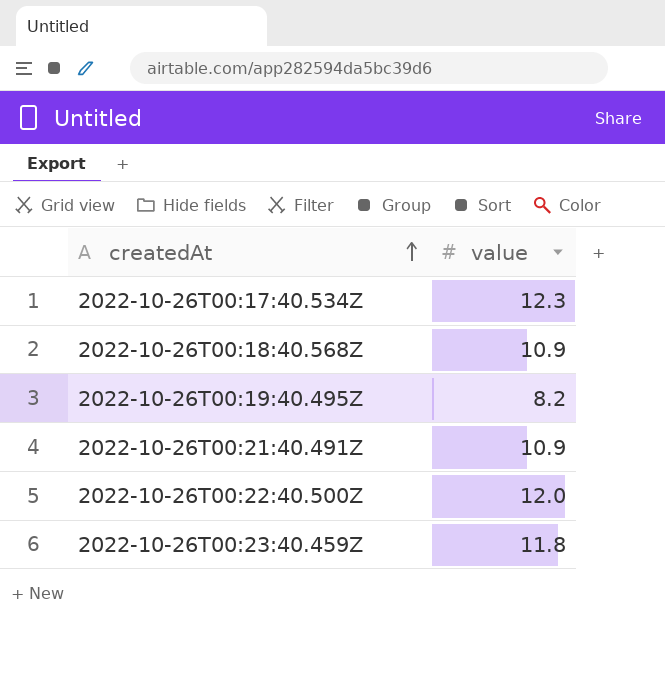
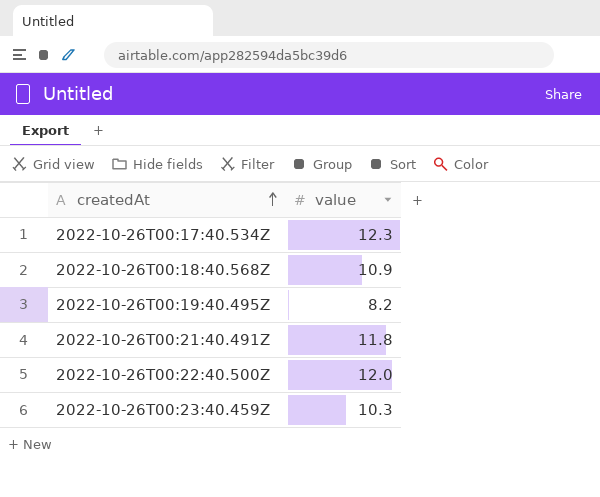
2022-10-26T00:21:40.491Z | value: 10.9 -> 11.8
2022-10-26T00:23:40.459Z | value: 11.8 -> 10.3

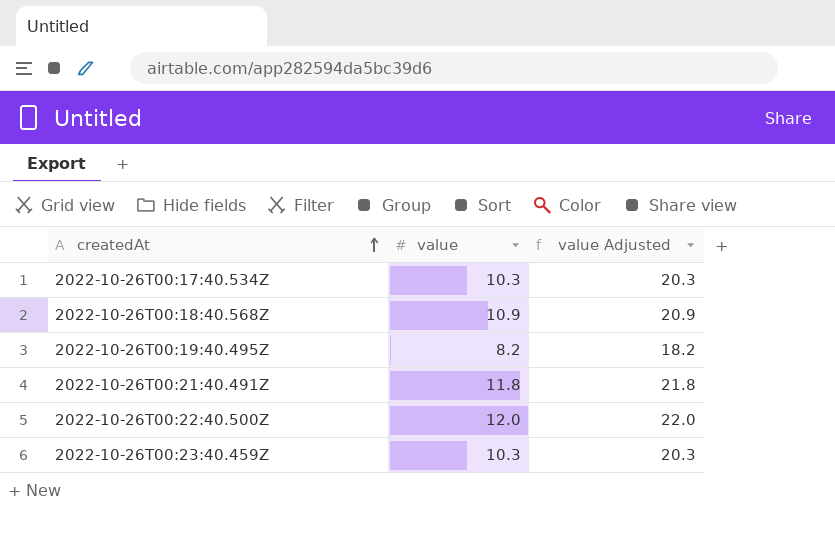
column value Adjusted | formula: none -> [value] + 10
2022-10-26T00:17:40.534Z | value: 12.3 -> 10.3

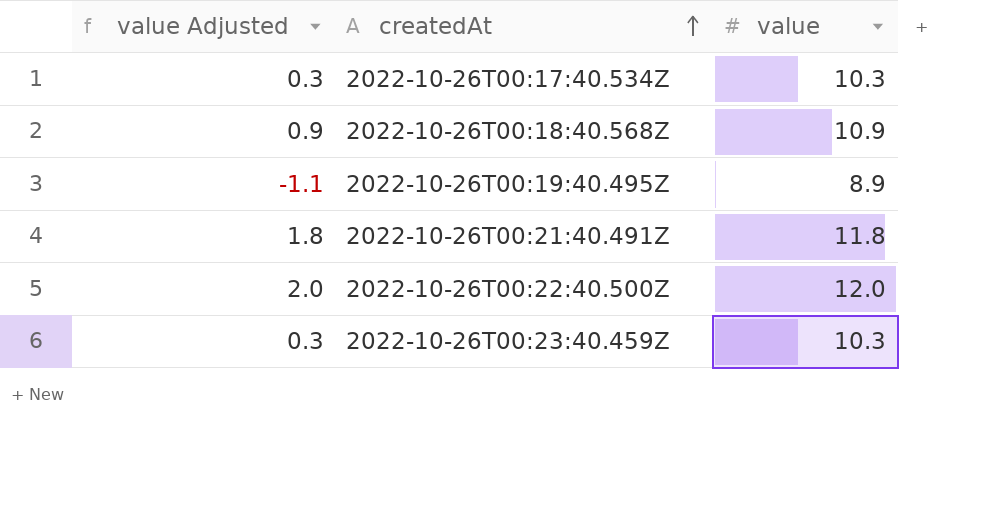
column value Adjusted | formula: [value] + 10 -> [value] - 10
column value Adjusted | position: 3 -> 1
2022-10-26T00:19:40.495Z | value: 8.2 -> 8.9

